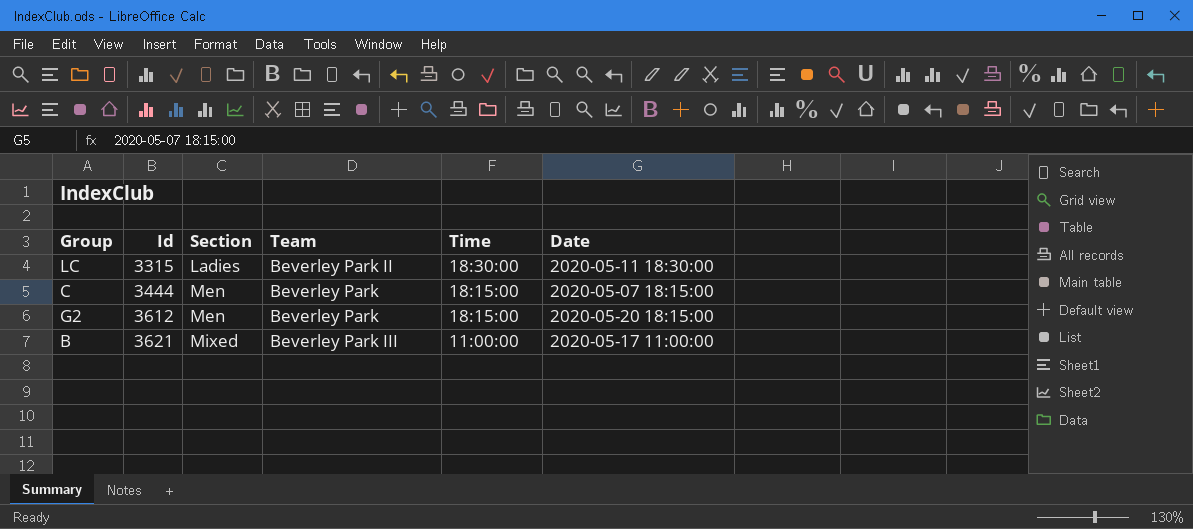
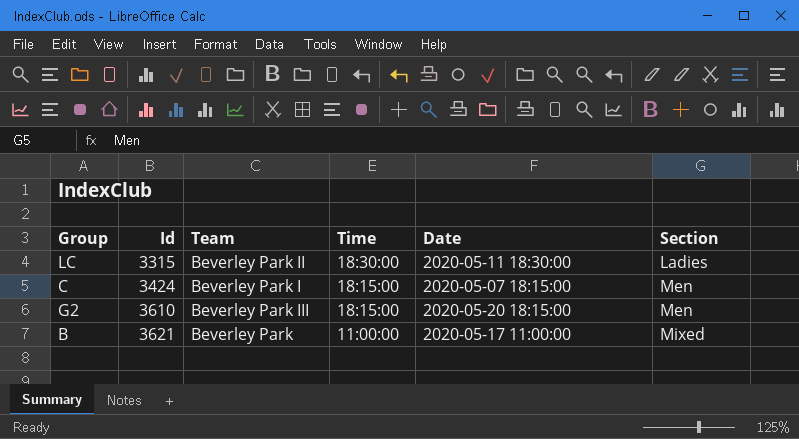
column Section | position: 3 -> 6
C | Id: 3444 -> 3424
C | Team: Beverley Park -> Beverley Park I
G2 | Id: 3612 -> 3610
G2 | Team: Beverley Park -> Beverley Park III
B | Team: Beverley Park III -> Beverley Park

